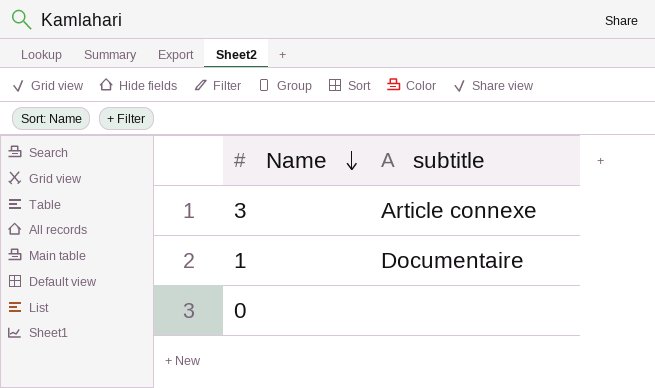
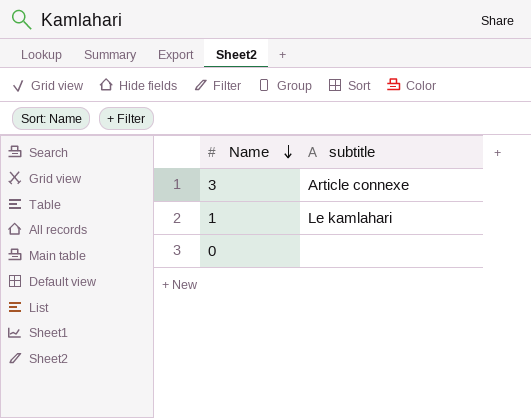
1 | subtitle: Documentaire -> Le kamlahari

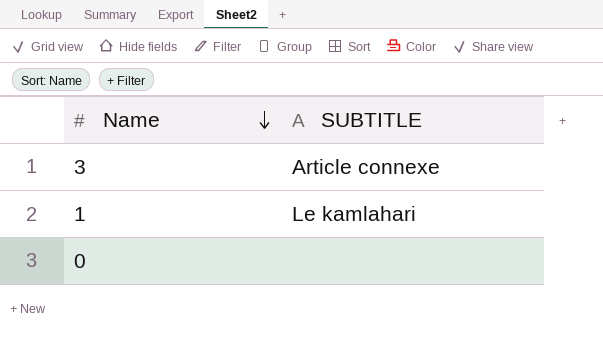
column name: subtitle -> SUBTITLE

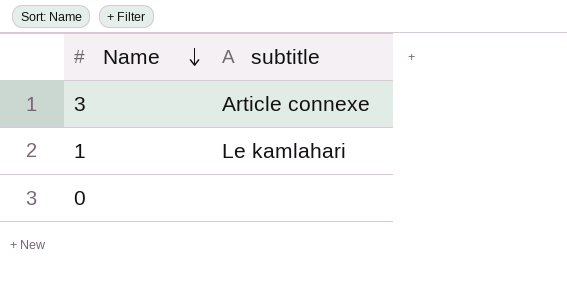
column name: SUBTITLE -> subtitle

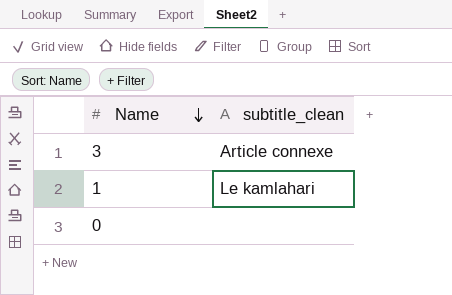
column name: subtitle -> subtitle_clean

